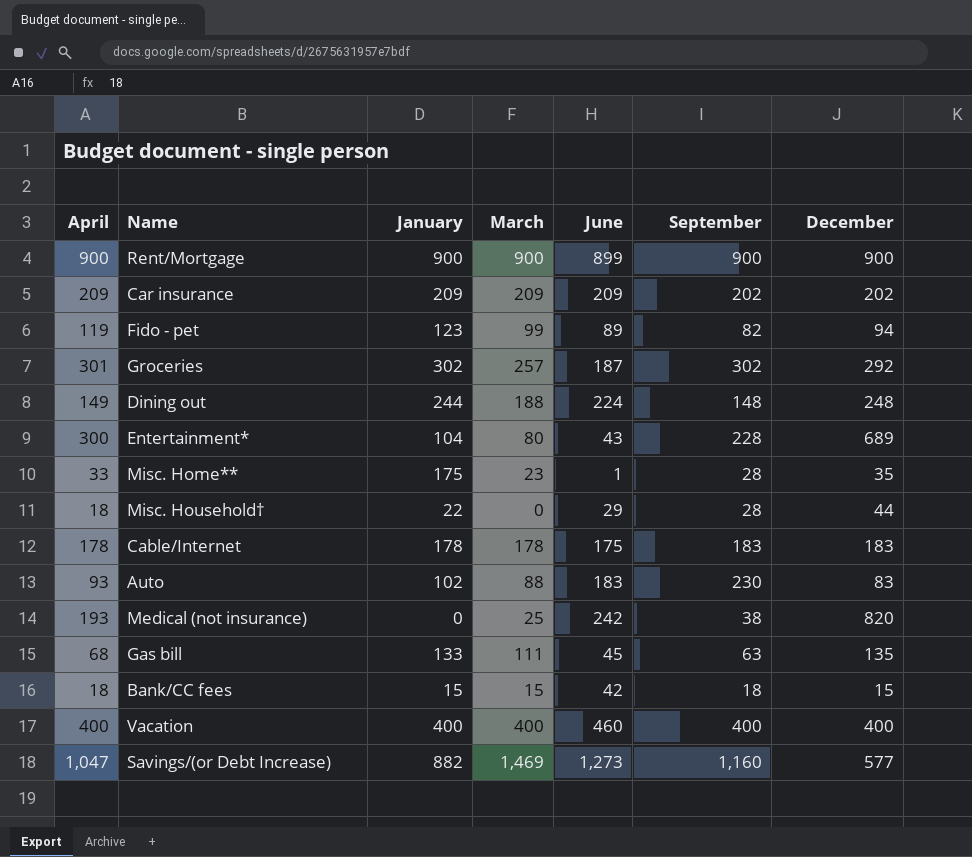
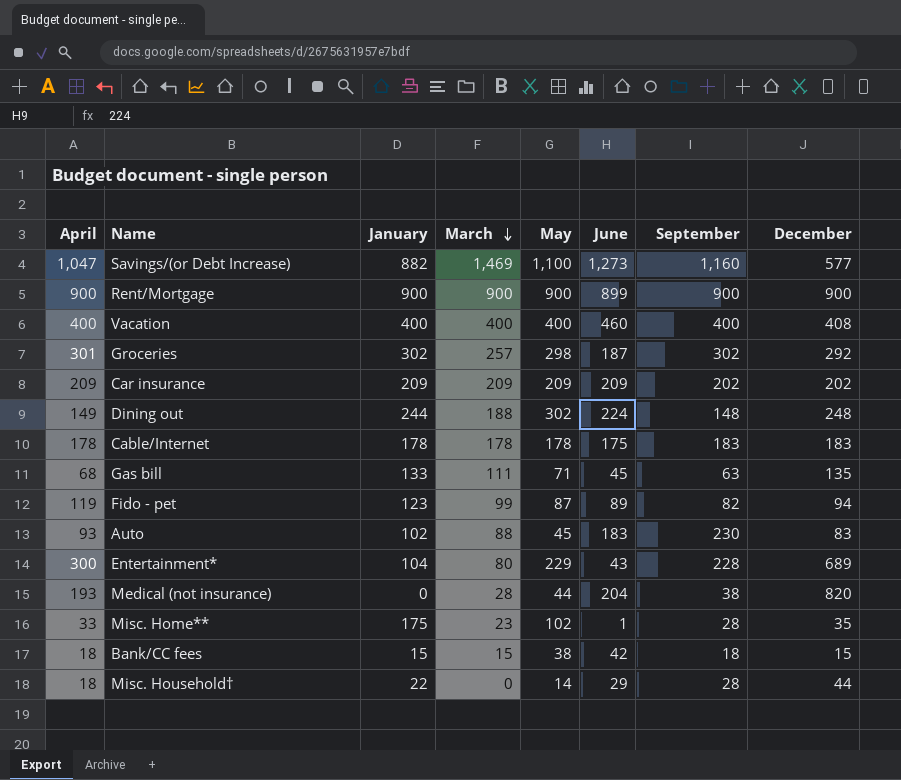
row order: none -> March descending
column May | position: none -> 5
Vacation | December: 400 -> 408
Medical (not insurance) | March: 25 -> 28
Medical (not insurance) | June: 242 -> 204

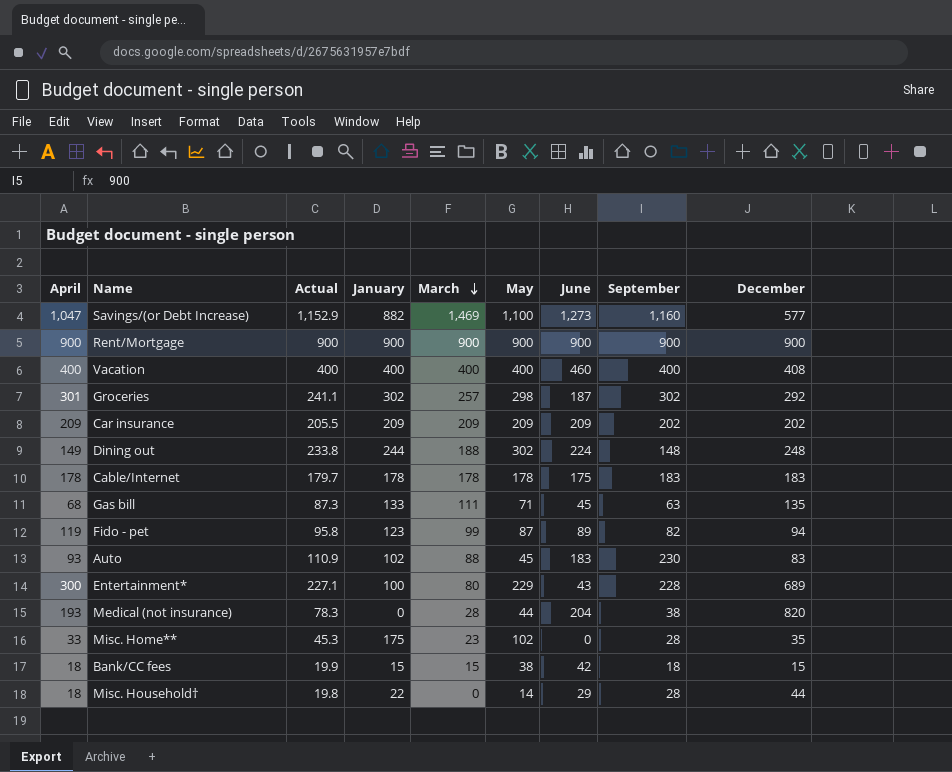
column Actual | position: none -> 3
Rent/Mortgage | June: 899 -> 900
Entertainment* | January: 104 -> 100
Misc. Home** | June: 1 -> 0

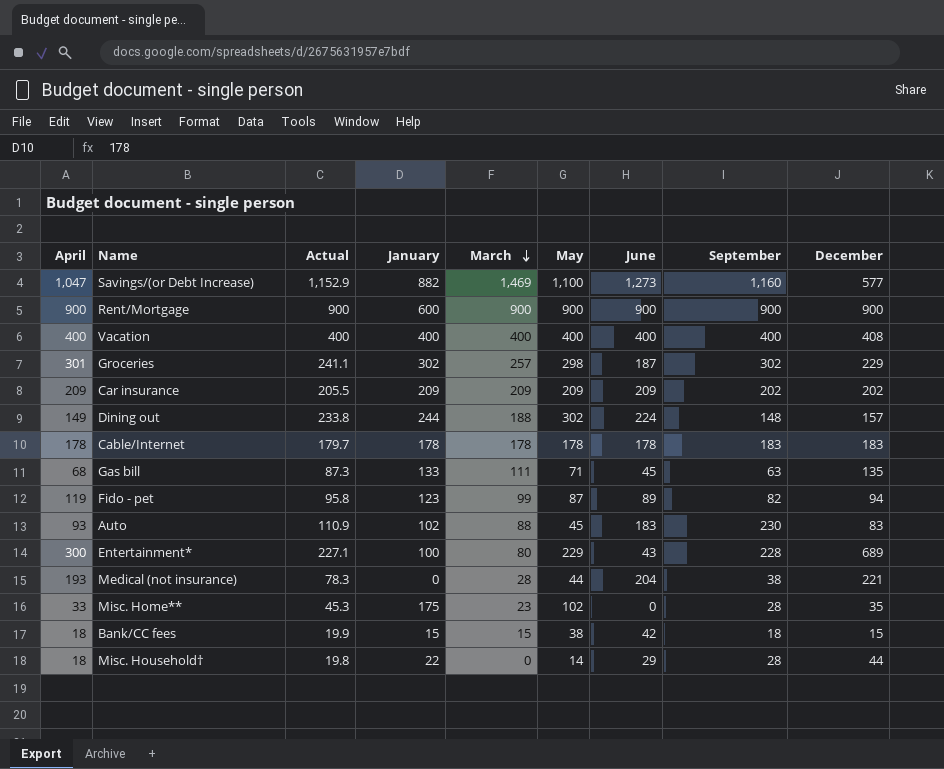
Rent/Mortgage | January: 900 -> 600
Vacation | June: 460 -> 400
Groceries | December: 292 -> 229
Dining out | December: 248 -> 157
Cable/Internet | June: 175 -> 178
Medical (not insurance) | December: 820 -> 221

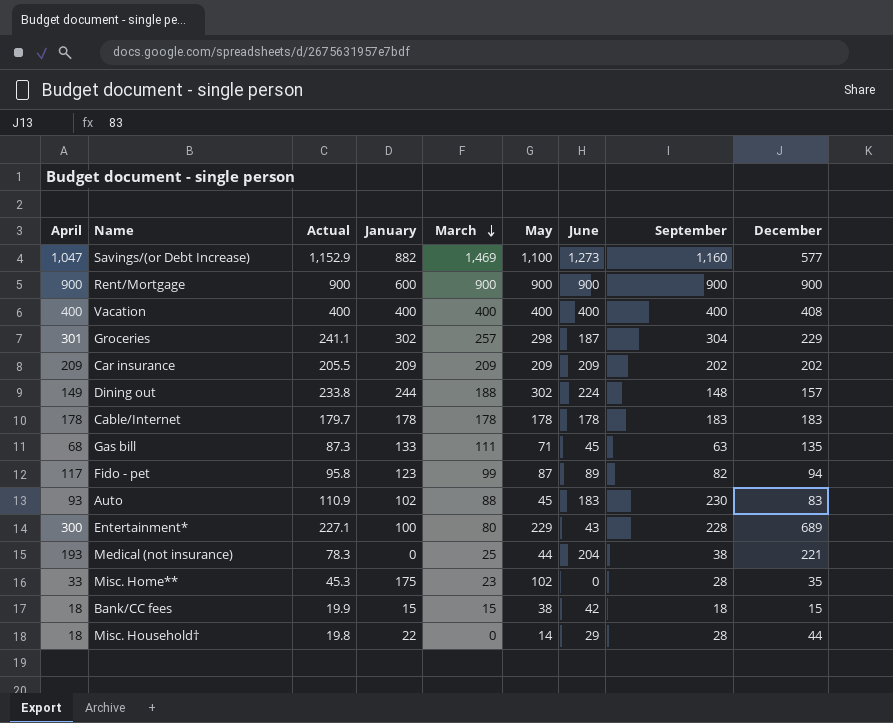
Groceries | September: 302 -> 304
Fido - pet | April: 119 -> 117
Medical (not insurance) | March: 28 -> 25

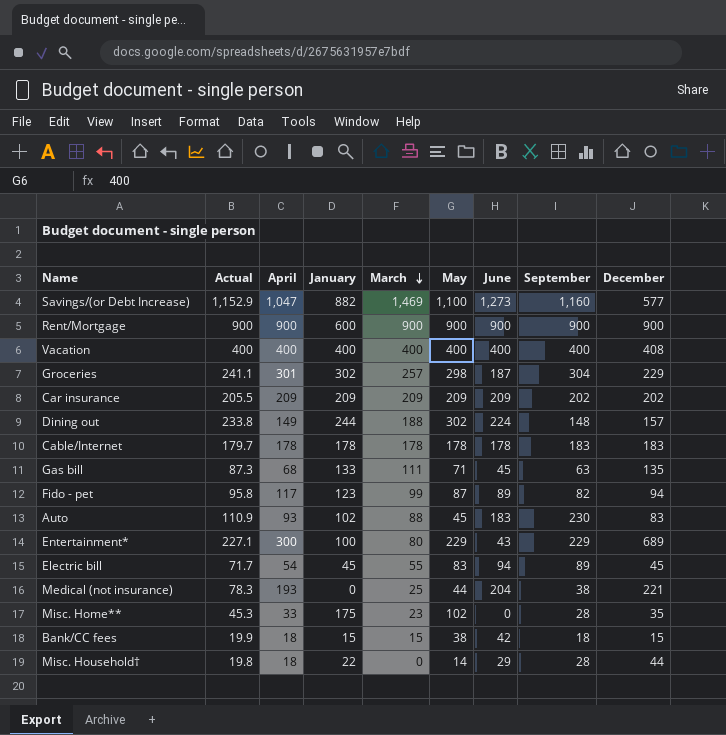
column April | position: 1 -> 3
Entertainment* | September: 228 -> 229
row Electric bill: none -> 71.7 | 54 | 45 | 55 | 83 | 94 | 89 | 45

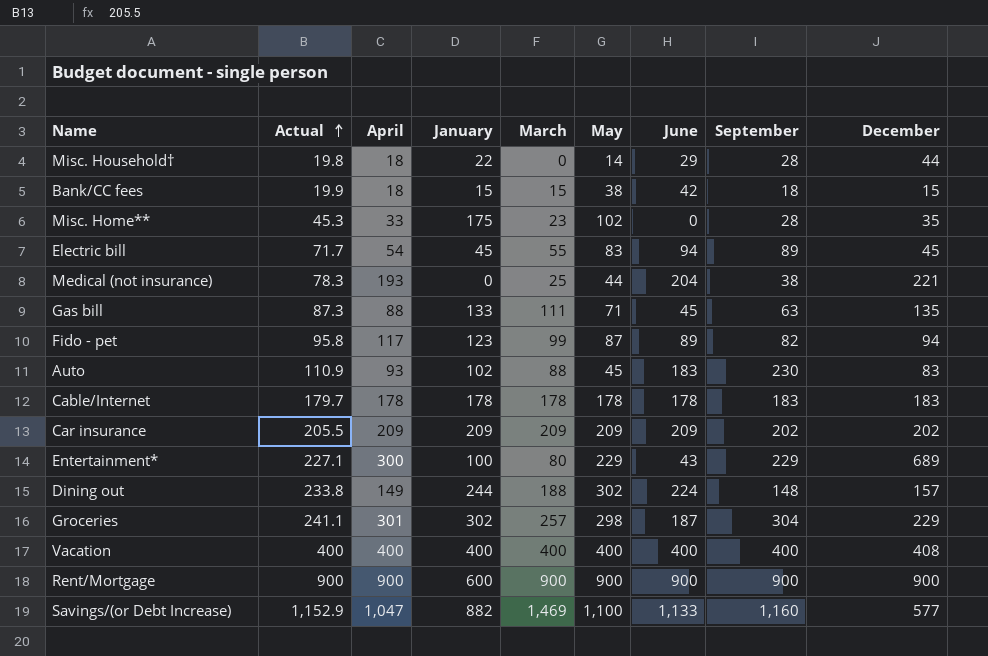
row order: March descending -> Actual ascending
Gas bill | April: 68 -> 88
Savings/(or Debt Increase) | June: 1,273 -> 1,133

